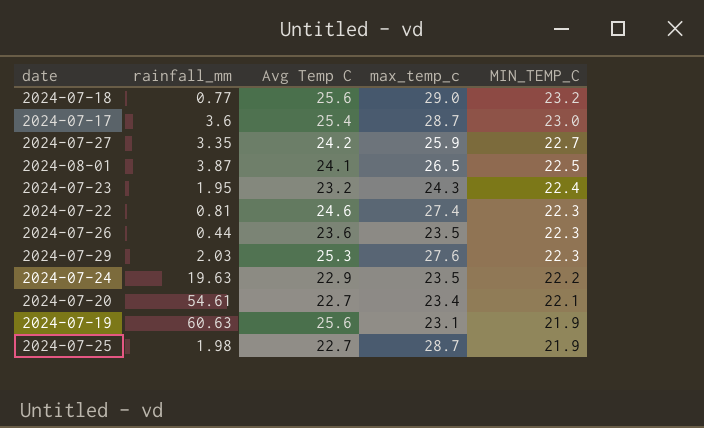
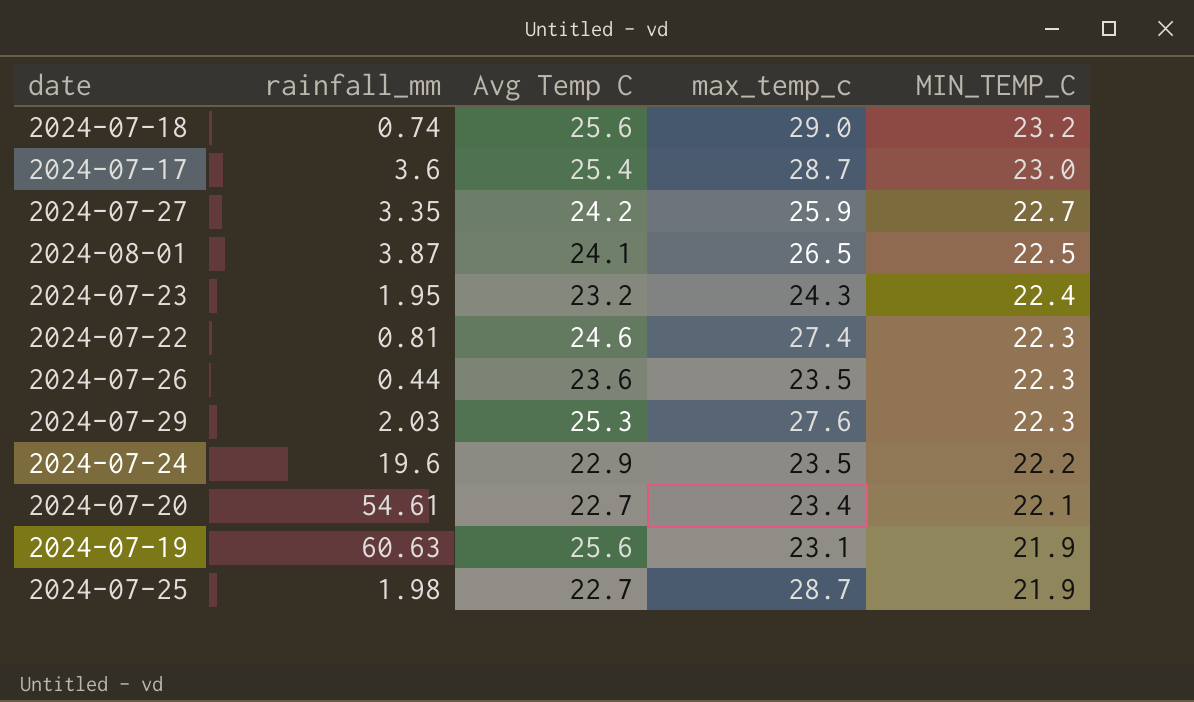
2024-07-18 | rainfall_mm: 0.77 -> 0.74
2024-07-24 | rainfall_mm: 19.63 -> 19.6

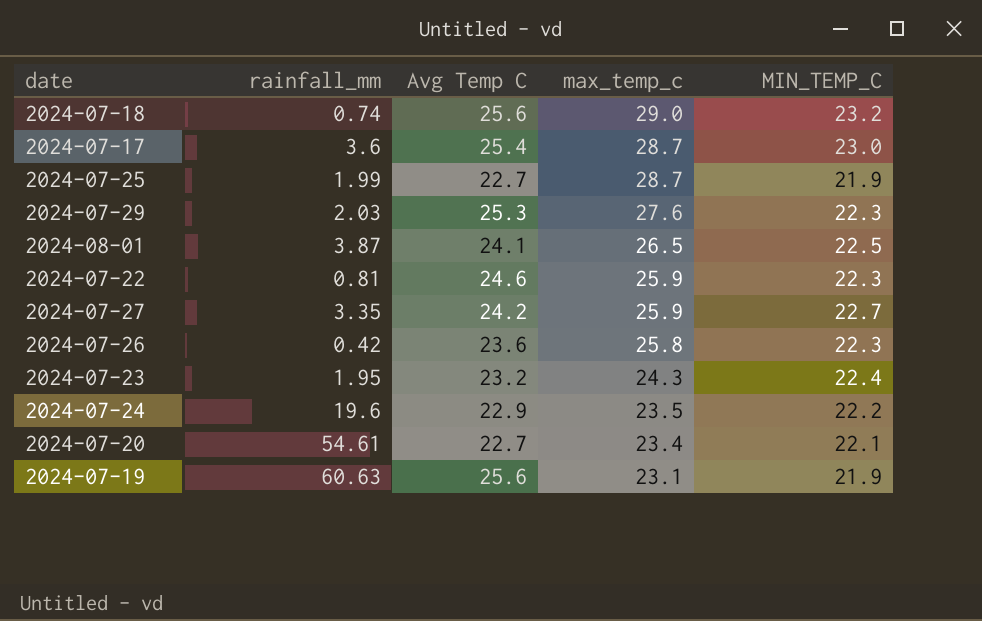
row order: MIN_TEMP_C descending -> max_temp_c descending
2024-07-25 | rainfall_mm: 1.98 -> 1.99
2024-07-22 | max_temp_c: 27.4 -> 25.9
2024-07-26 | rainfall_mm: 0.44 -> 0.42
2024-07-26 | max_temp_c: 23.5 -> 25.8

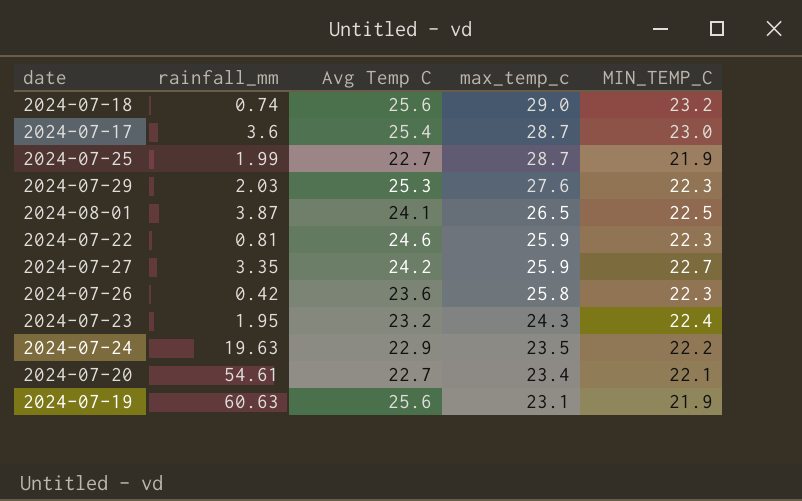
2024-07-24 | rainfall_mm: 19.6 -> 19.63

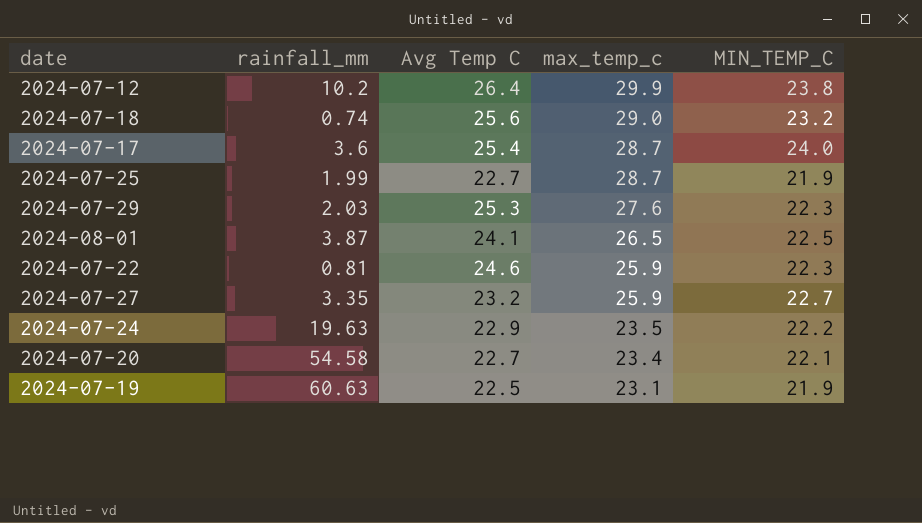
row 2024-07-26: 0.42 | 23.6 | 25.8 | 22.3 -> none
row 2024-07-23: 1.95 | 23.2 | 24.3 | 22.4 -> none
row 2024-07-12: none -> 10.2 | 26.4 | 29.9 | 23.8
2024-07-17 | MIN_TEMP_C: 23.0 -> 24.0
2024-07-27 | Avg Temp C: 24.2 -> 23.2
2024-07-20 | rainfall_mm: 54.61 -> 54.58
2024-07-19 | Avg Temp C: 25.6 -> 22.5

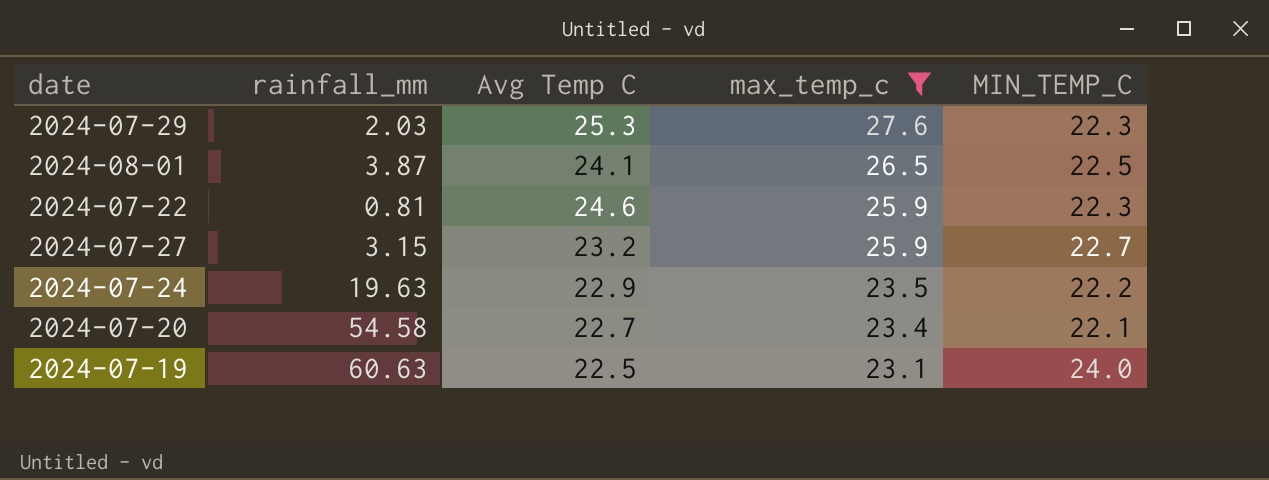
filter: none -> max_temp_c <= 27.6
2024-07-27 | rainfall_mm: 3.35 -> 3.15
2024-07-19 | MIN_TEMP_C: 21.9 -> 24.0

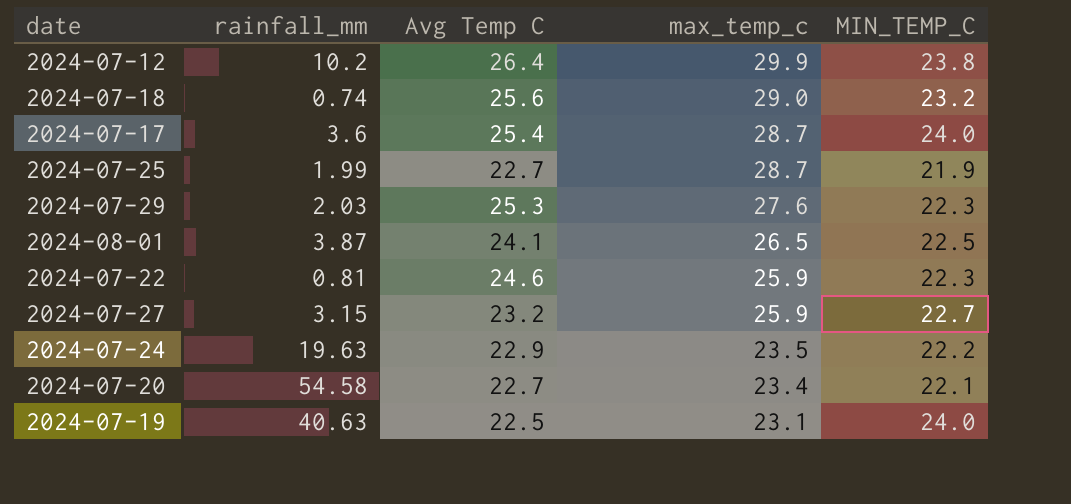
filter: max_temp_c <= 27.6 -> none
2024-07-19 | rainfall_mm: 60.63 -> 40.63

